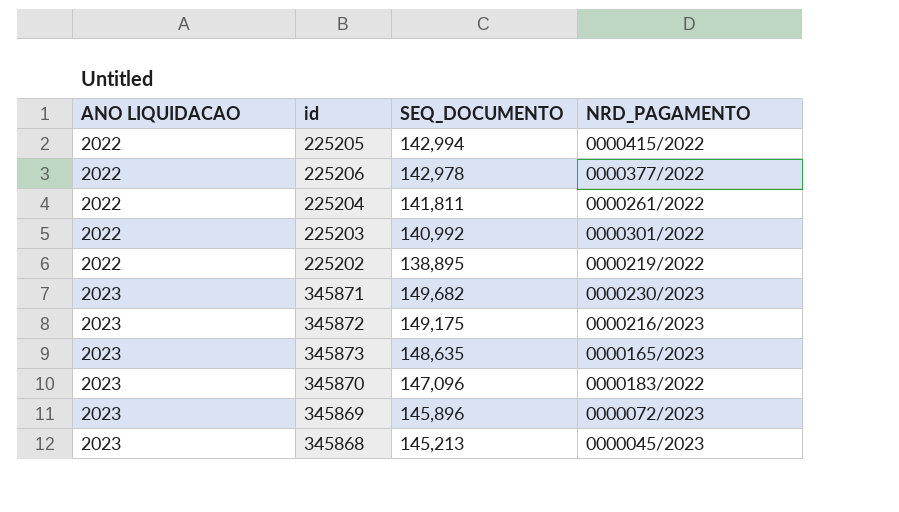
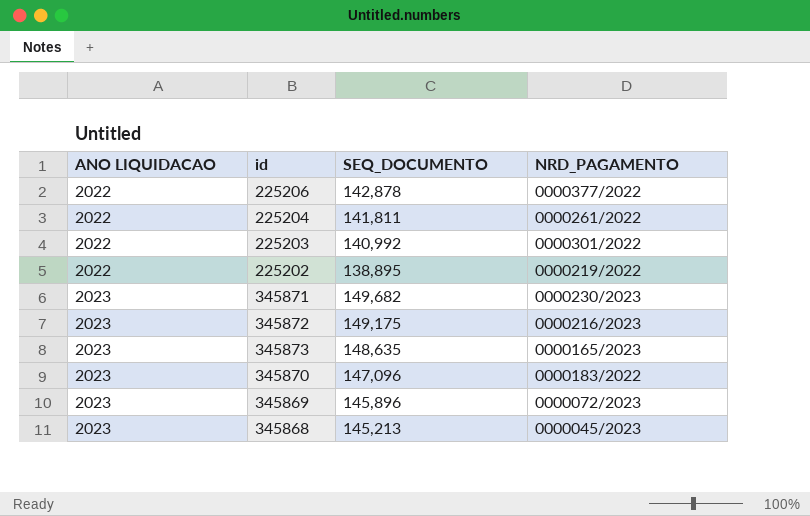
row 225205: 2022 | 142,994 | 0000415/2022 -> none
225206 | SEQ_DOCUMENTO: 142,978 -> 142,878

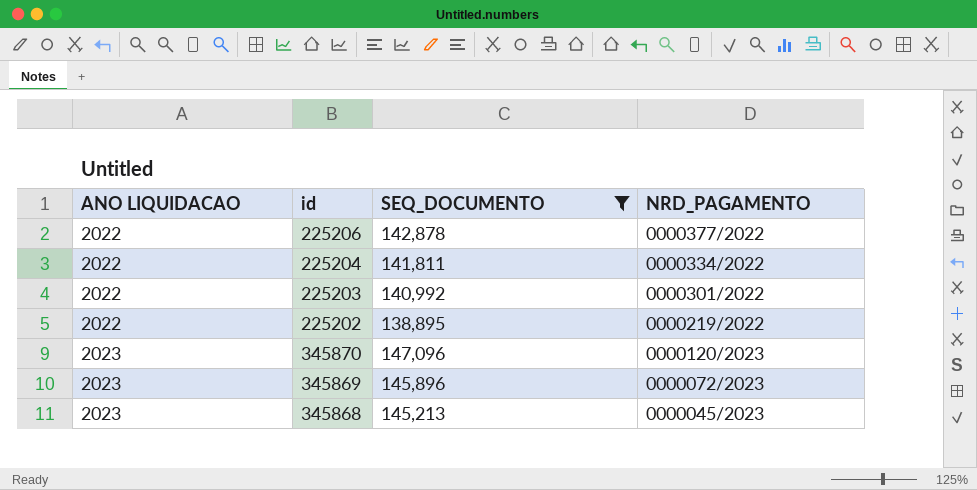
filter: none -> SEQ_DOCUMENTO <= 147,096
225204 | NRD_PAGAMENTO: 0000261/2022 -> 0000334/2022
345870 | NRD_PAGAMENTO: 0000183/2022 -> 0000120/2023

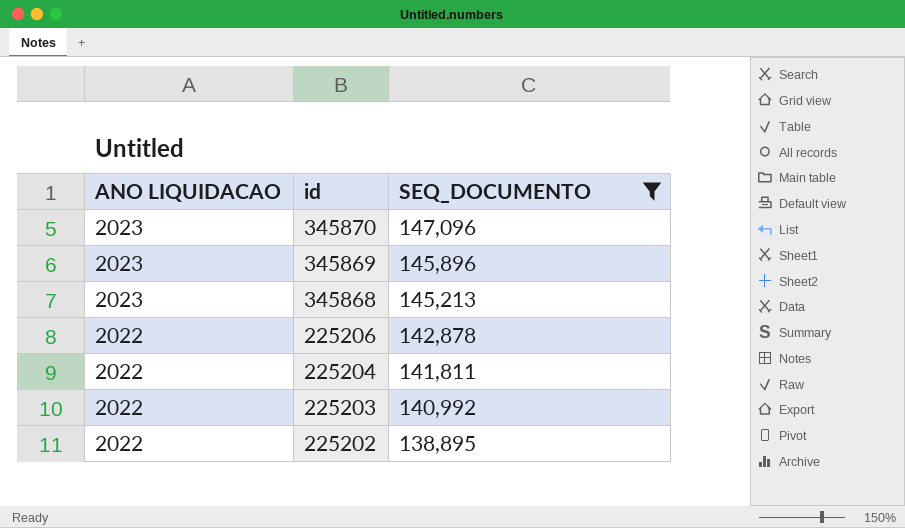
row order: ANO LIQUIDACAO ascending -> ANO LIQUIDACAO descending
column NRD_PAGAMENTO | position: 4 -> none

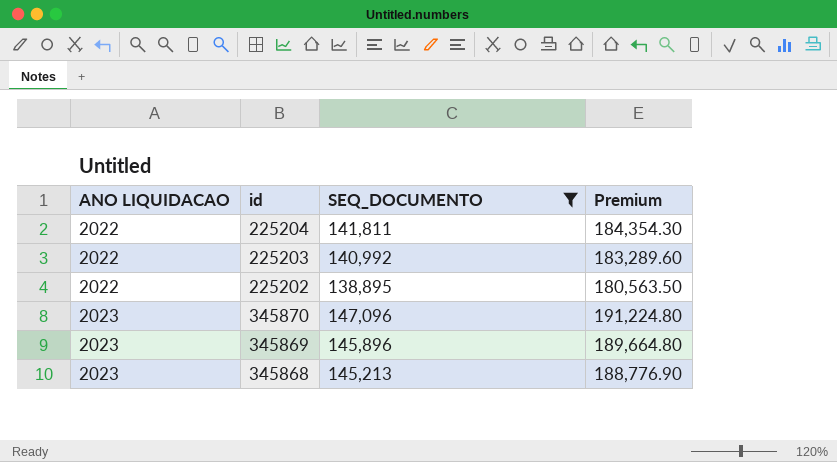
row order: ANO LIQUIDACAO descending -> ANO LIQUIDACAO ascending
column Premium | formula: none -> [SEQ_DOCUMENTO] * 1.3
row 225206: 2022 | 142,878 -> none

